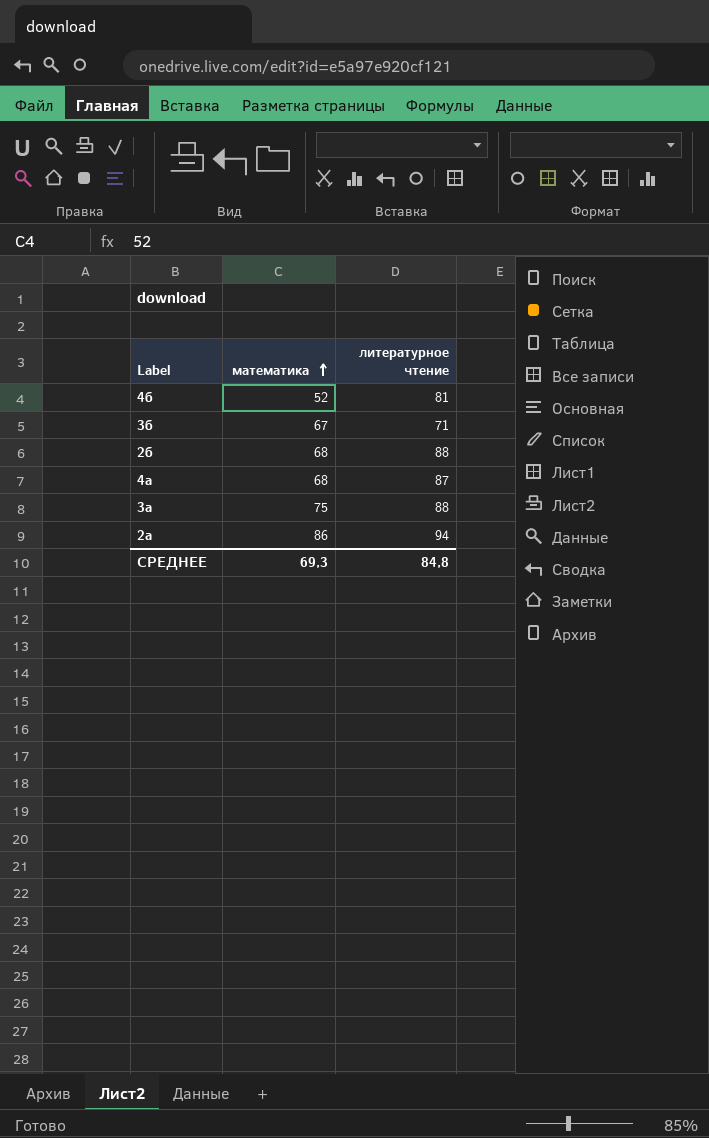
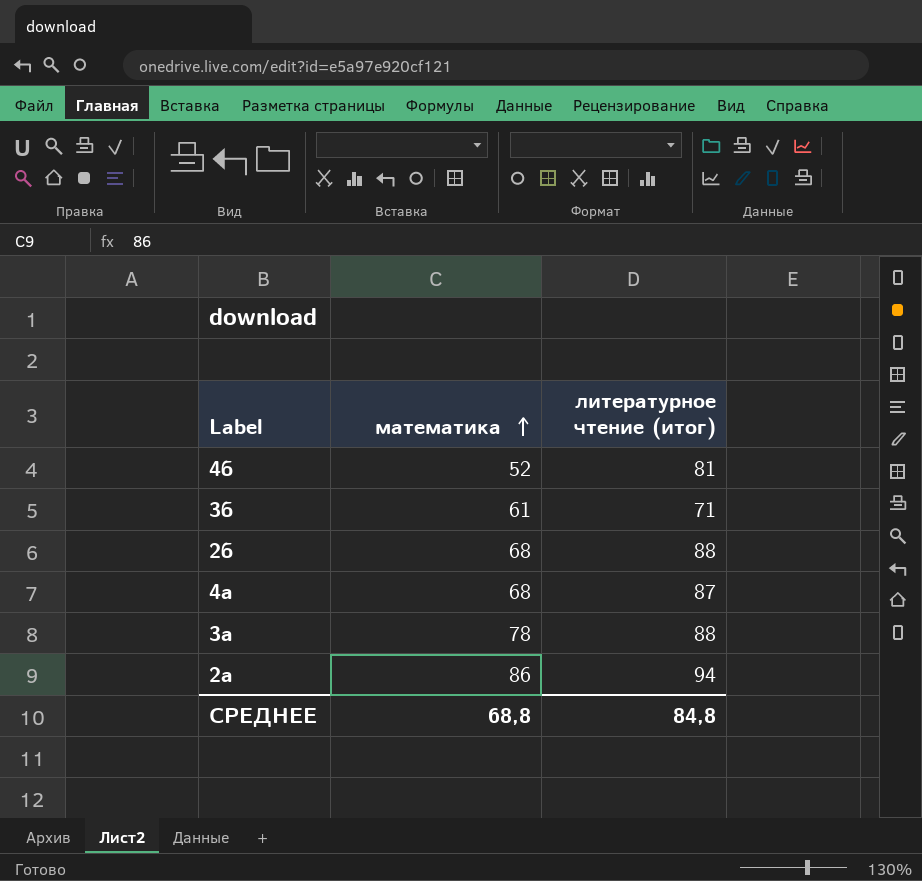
column name: литературное чтение -> литературное чтение (итог)
3б | математика: 67 -> 61
3а | математика: 75 -> 78
СРЕДНЕЕ | математика: 69,3 -> 68,8

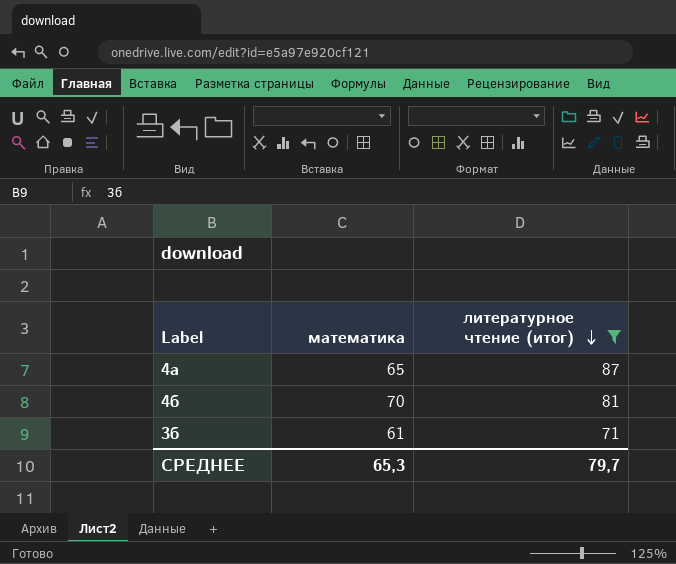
filter: none -> литературное чтение (итог) <= 87
row order: математика ascending -> литературное чтение (итог) descending
4а | математика: 68 -> 65
4б | математика: 52 -> 70
СРЕДНЕЕ | математика: 68,8 -> 65,3
СРЕДНЕЕ | литературное чтение (итог): 84,8 -> 79,7

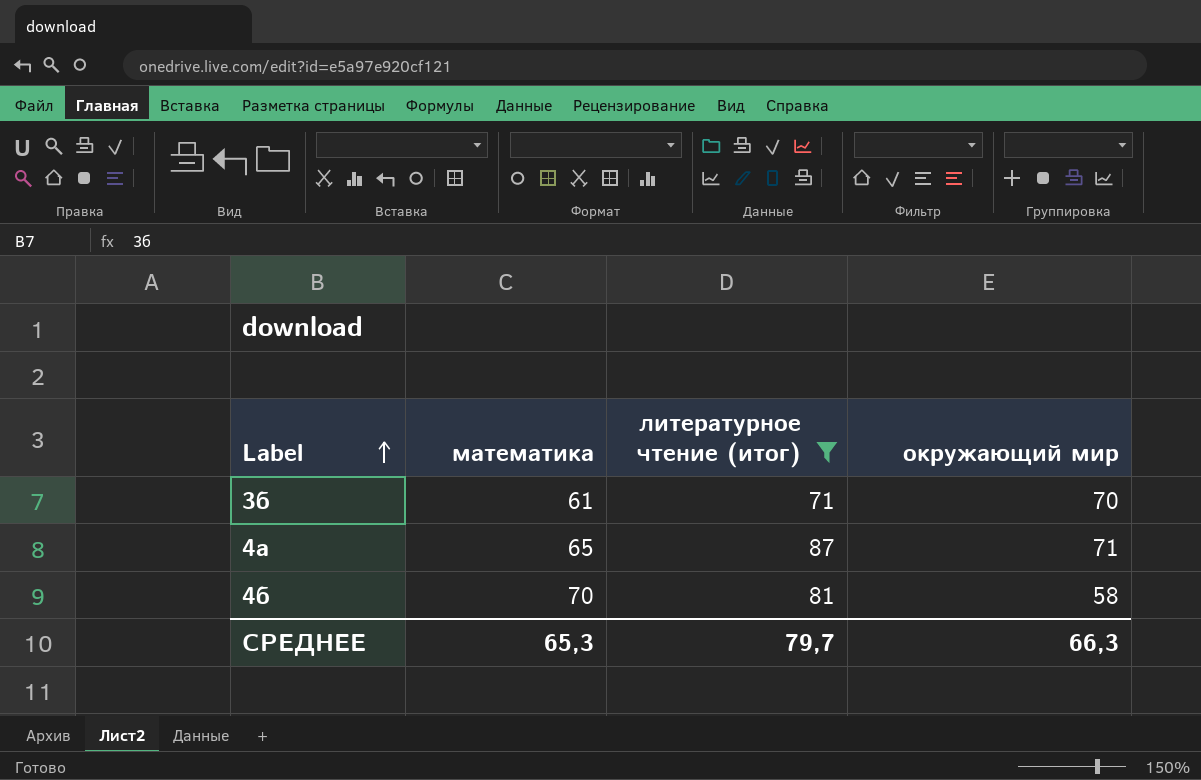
row order: литературное чтение (итог) descending -> Label ascending
column окружающий мир | position: none -> 4

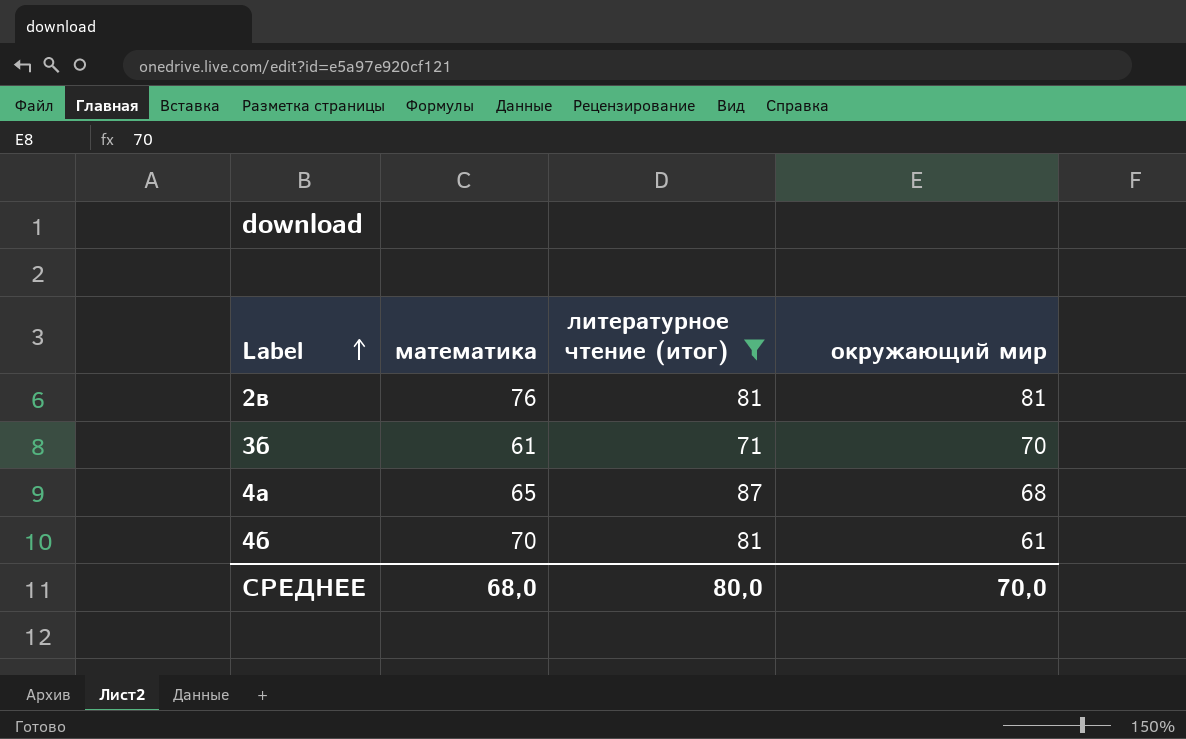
row 2в: none -> 76 | 81 | 81
4а | окружающий мир: 71 -> 68
4б | окружающий мир: 58 -> 61
СРЕДНЕЕ | математика: 65,3 -> 68,0
СРЕДНЕЕ | литературное чтение (итог): 79,7 -> 80,0
СРЕДНЕЕ | окружающий мир: 66,3 -> 70,0

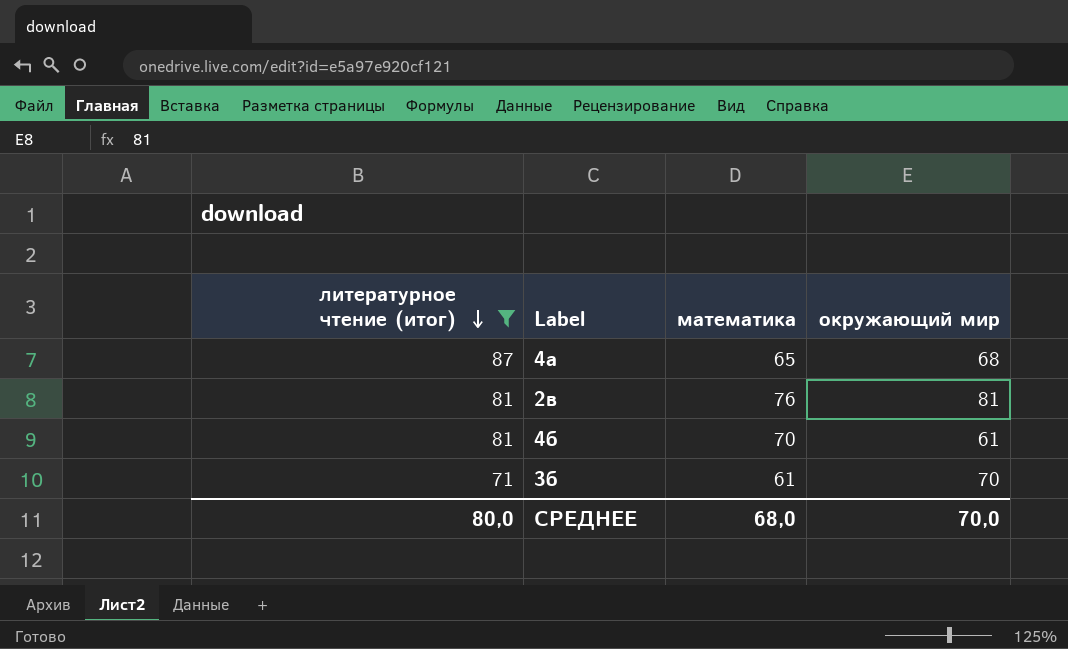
row order: Label ascending -> литературное чтение (итог) descending
column литературное чтение (итог) | position: 3 -> 1

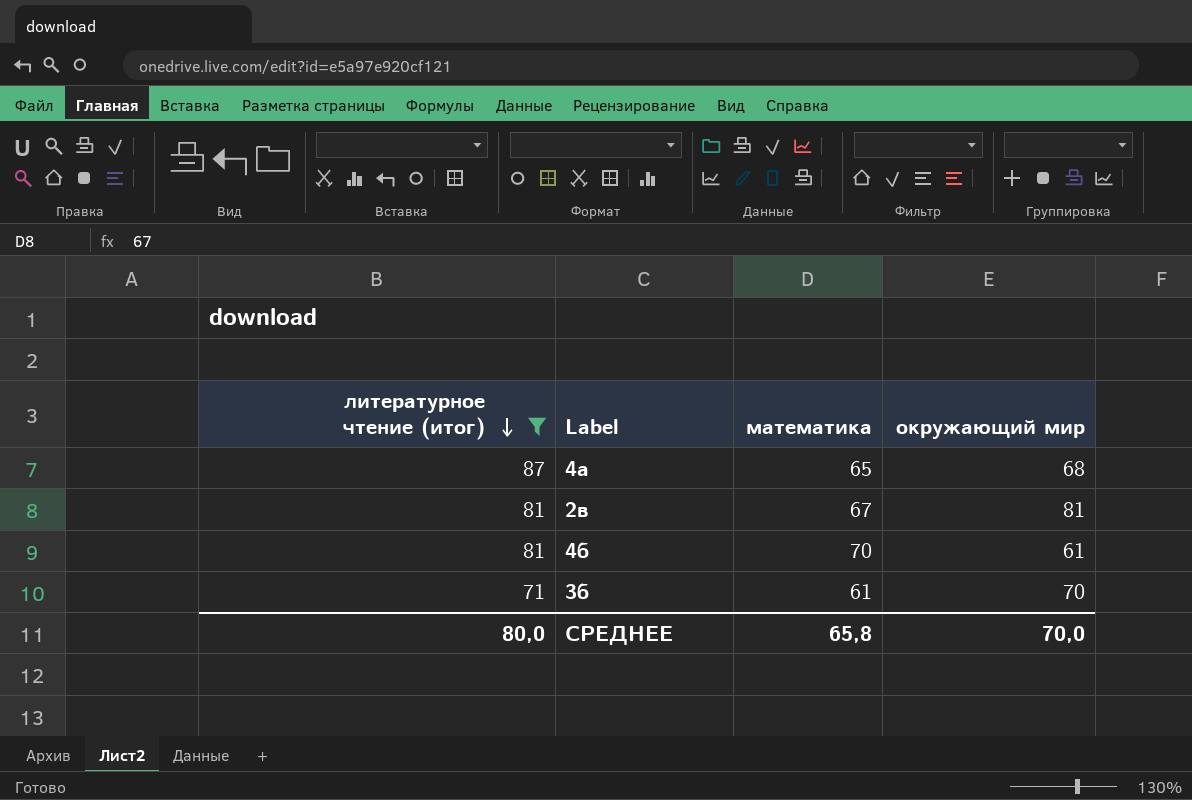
2в | математика: 76 -> 67
СРЕДНЕЕ | математика: 68,0 -> 65,8

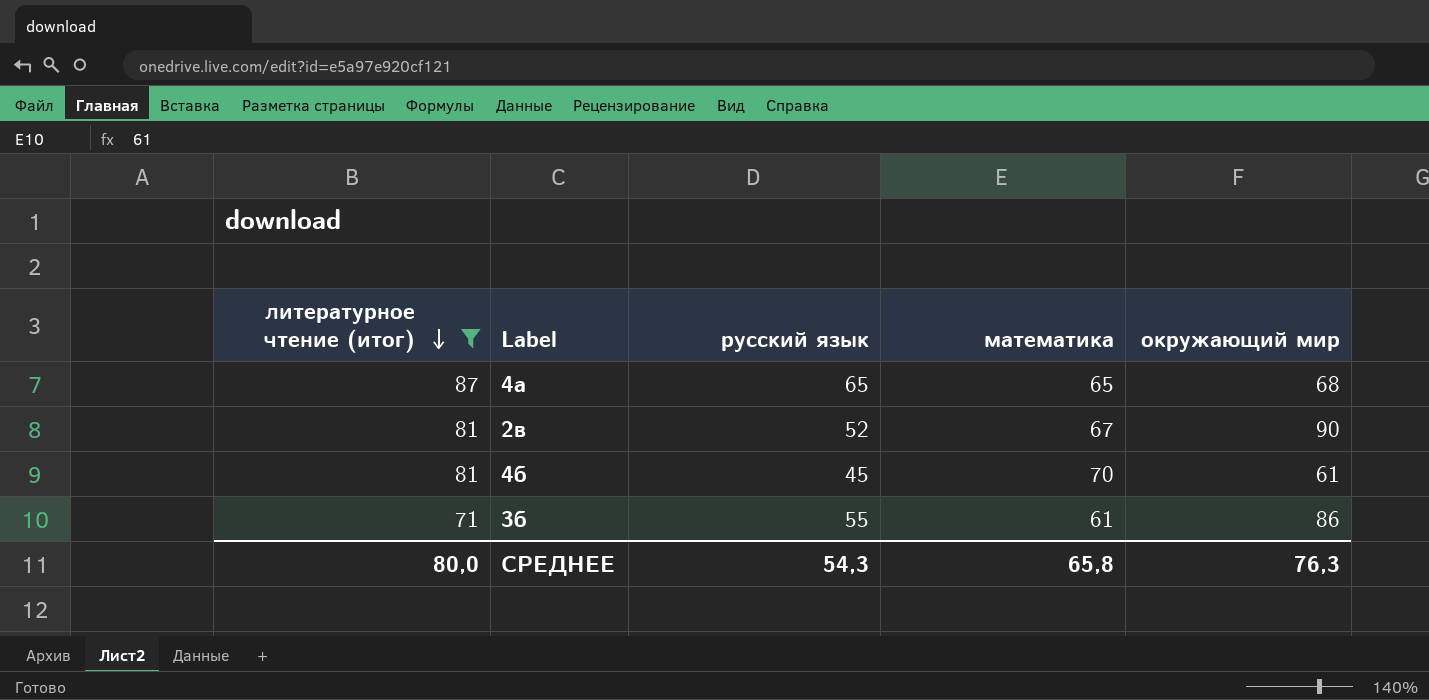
column русский язык | position: none -> 3
2в | окружающий мир: 81 -> 90
3б | окружающий мир: 70 -> 86
СРЕДНЕЕ | окружающий мир: 70,0 -> 76,3

